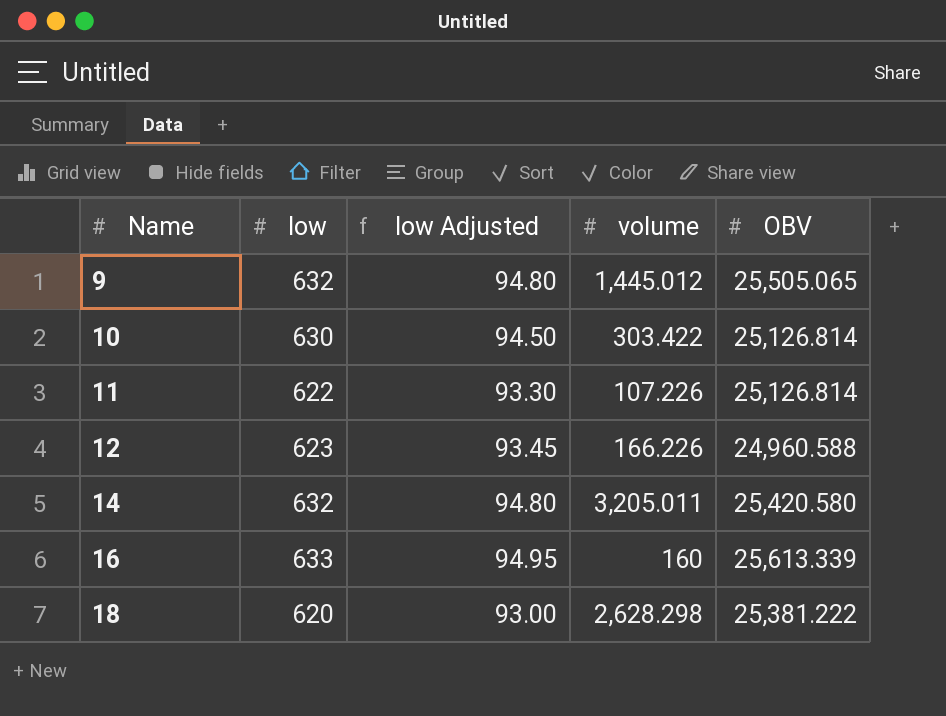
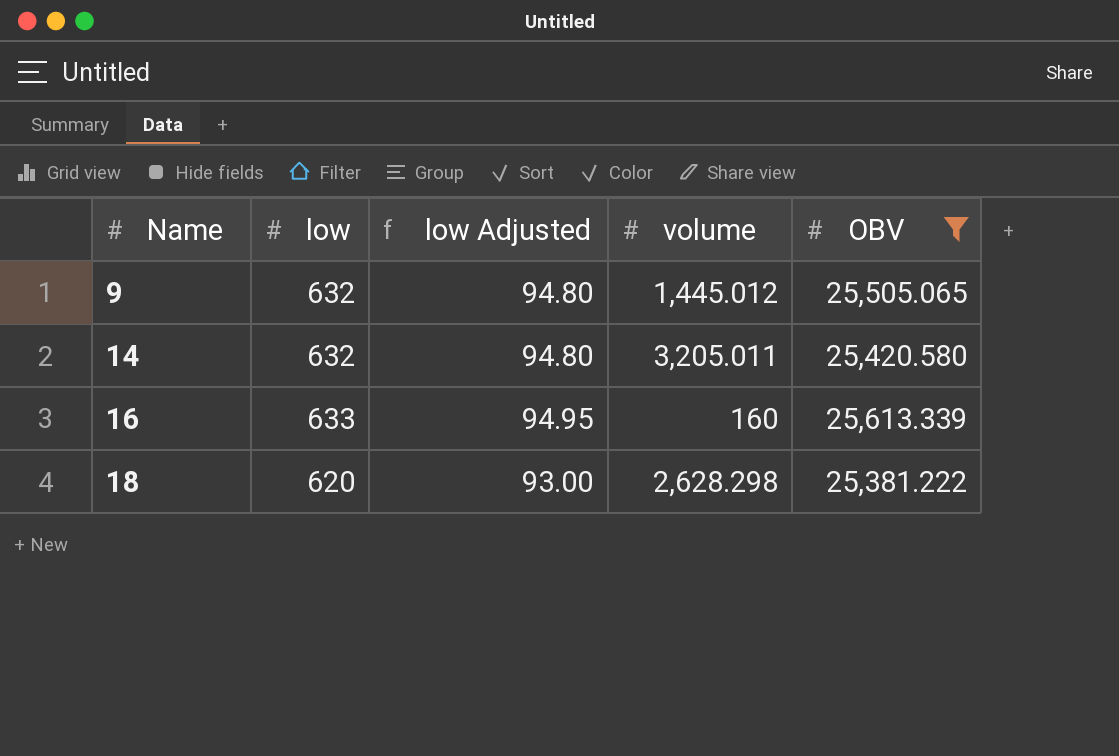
filter: none -> OBV >= 25,381.222

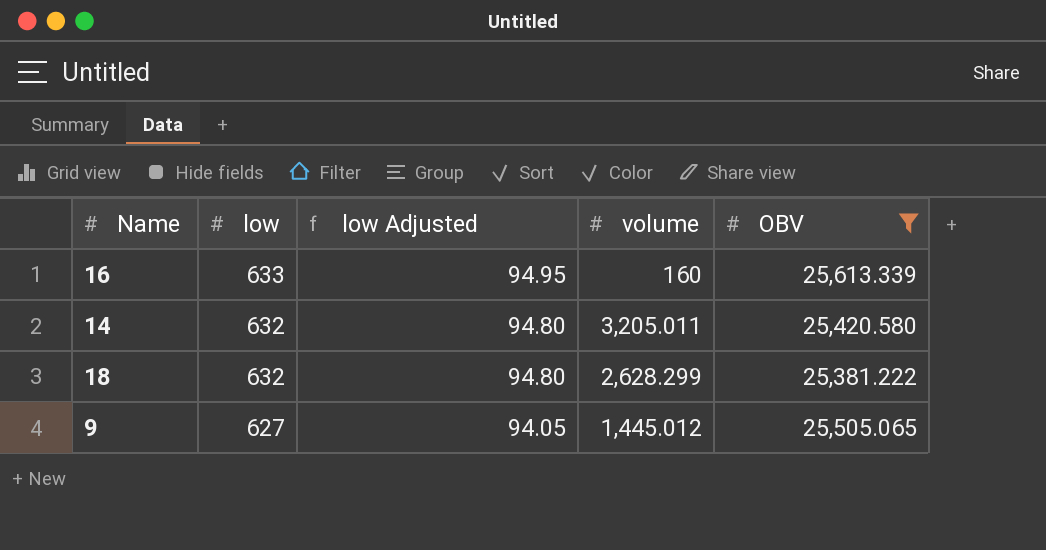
row order: Name ascending -> low descending
18 | low: 620 -> 632
18 | low Adjusted: 93.00 -> 94.80
18 | volume: 2,628.298 -> 2,628.299
9 | low: 632 -> 627
9 | low Adjusted: 94.80 -> 94.05

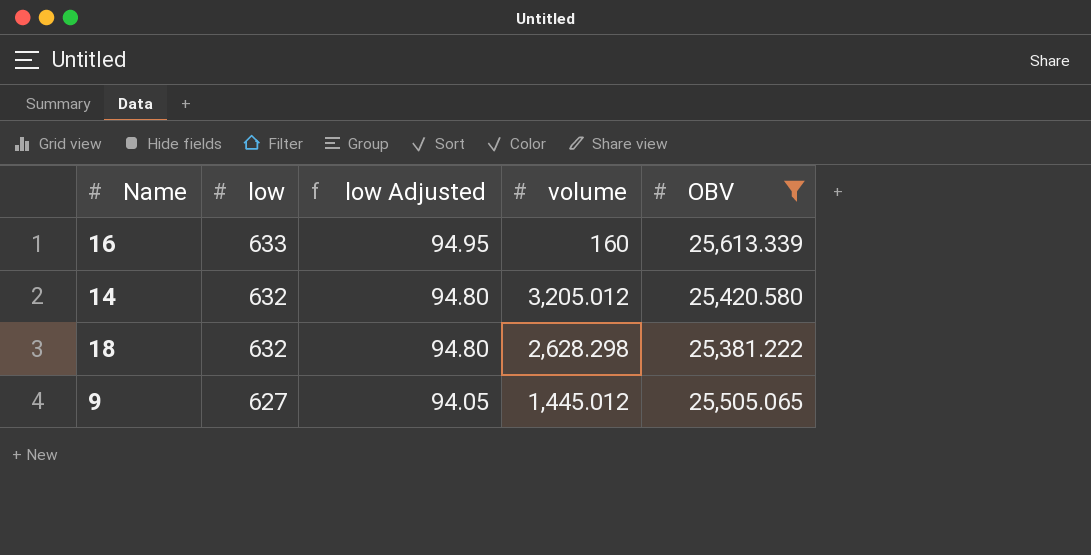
14 | volume: 3,205.011 -> 3,205.012
18 | volume: 2,628.299 -> 2,628.298

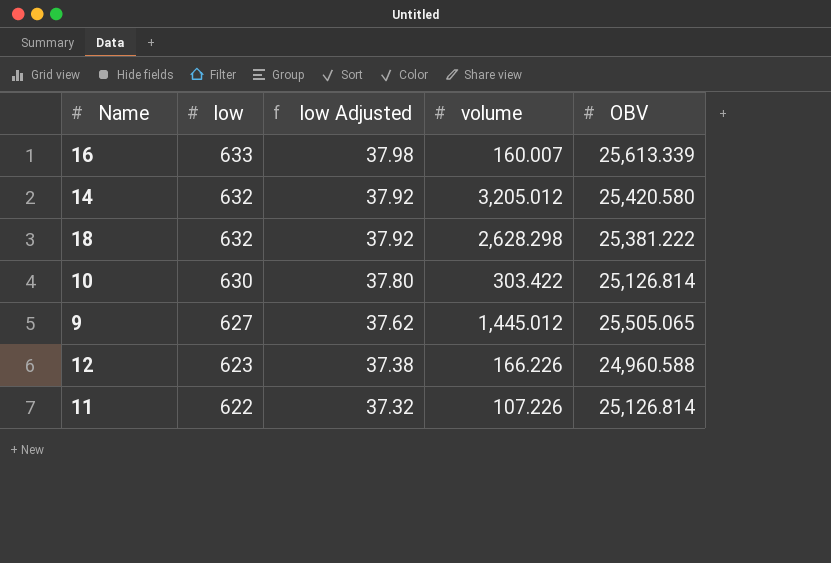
filter: OBV >= 25,381.222 -> none
column low Adjusted | formula: [low] * 0.15 -> [low] * 0.06
16 | volume: 160 -> 160.007

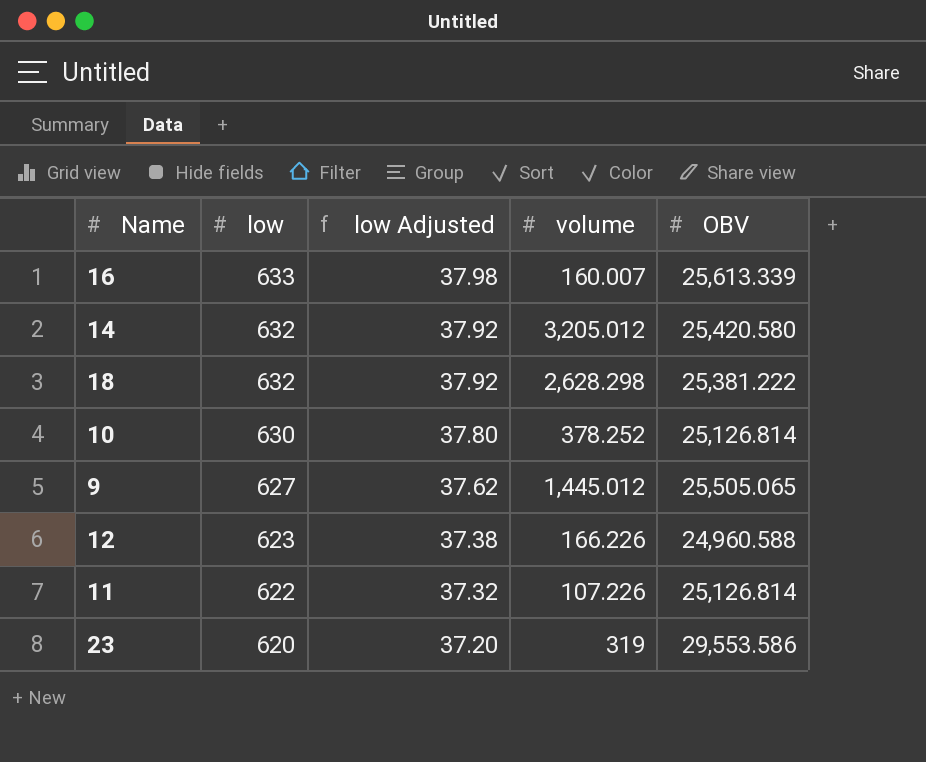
10 | volume: 303.422 -> 378.252
row 23: none -> 620 | 37.20 | 319 | 29,553.586

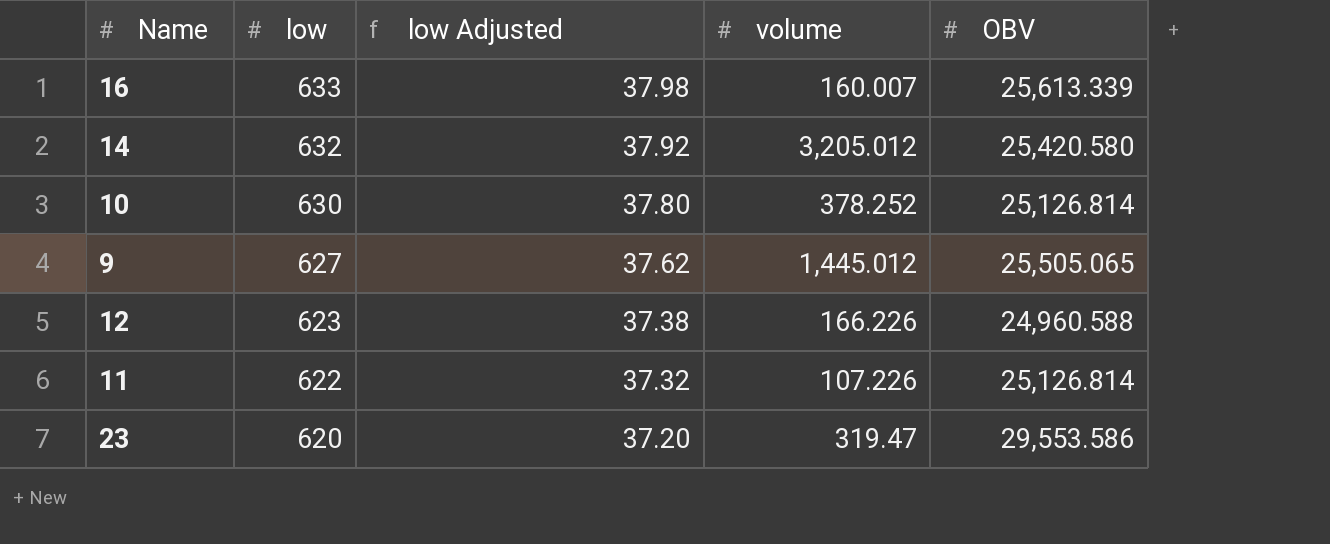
row 18: 632 | 37.92 | 2,628.298 | 25,381.222 -> none
23 | volume: 319 -> 319.47

